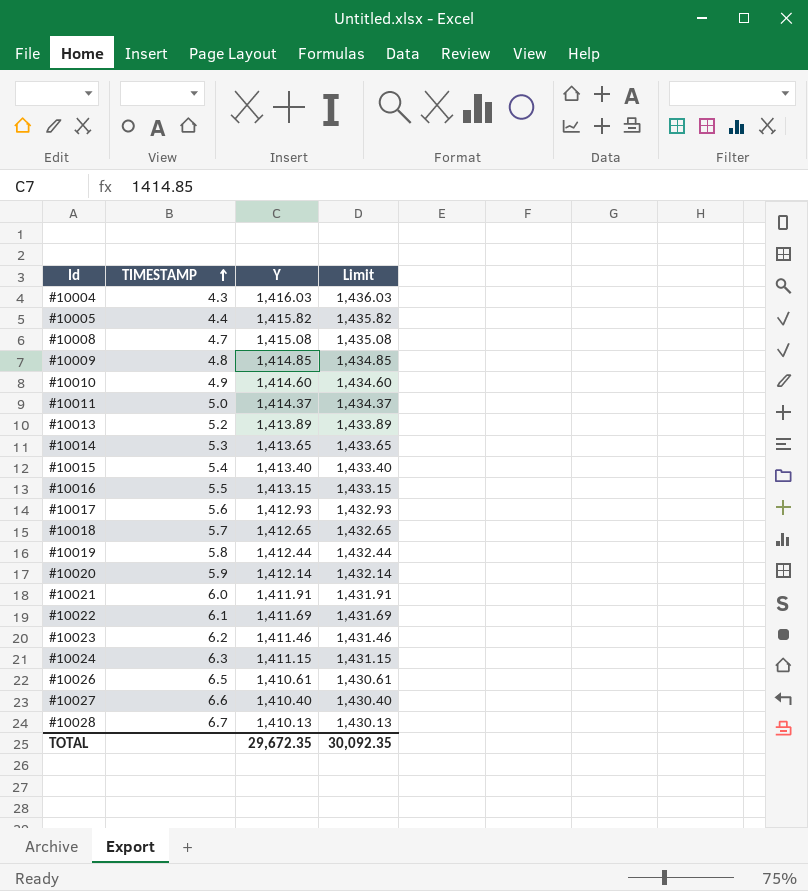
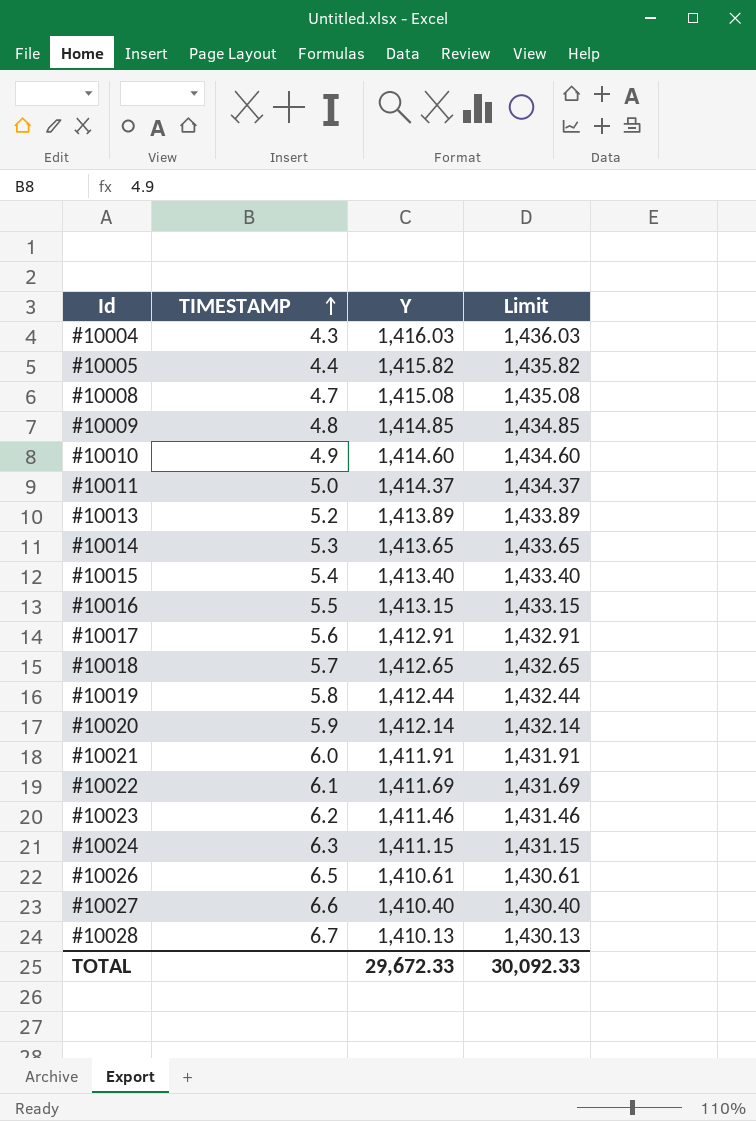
#10017 | Y: 1,412.93 -> 1,412.91
#10017 | Limit: 1,432.93 -> 1,432.91
TOTAL | Y: 29,672.35 -> 29,672.33
TOTAL | Limit: 30,092.35 -> 30,092.33

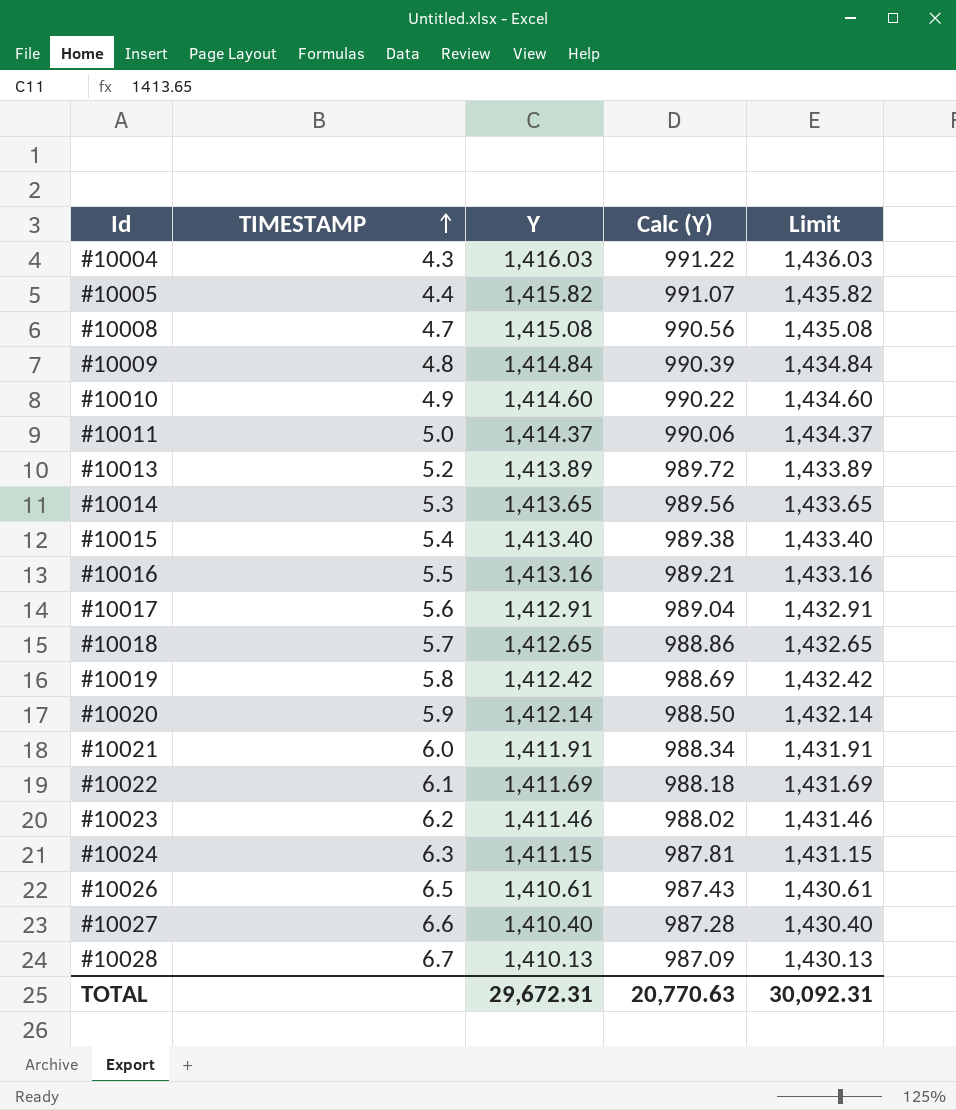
column Calc (Y) | formula: none -> [Y] * 0.7
#10009 | Y: 1,414.85 -> 1,414.84
#10009 | Limit: 1,434.85 -> 1,434.84
#10016 | Y: 1,413.15 -> 1,413.16
#10016 | Limit: 1,433.15 -> 1,433.16
#10019 | Y: 1,412.44 -> 1,412.42
#10019 | Limit: 1,432.44 -> 1,432.42
TOTAL | Y: 29,672.33 -> 29,672.31
TOTAL | Limit: 30,092.33 -> 30,092.31

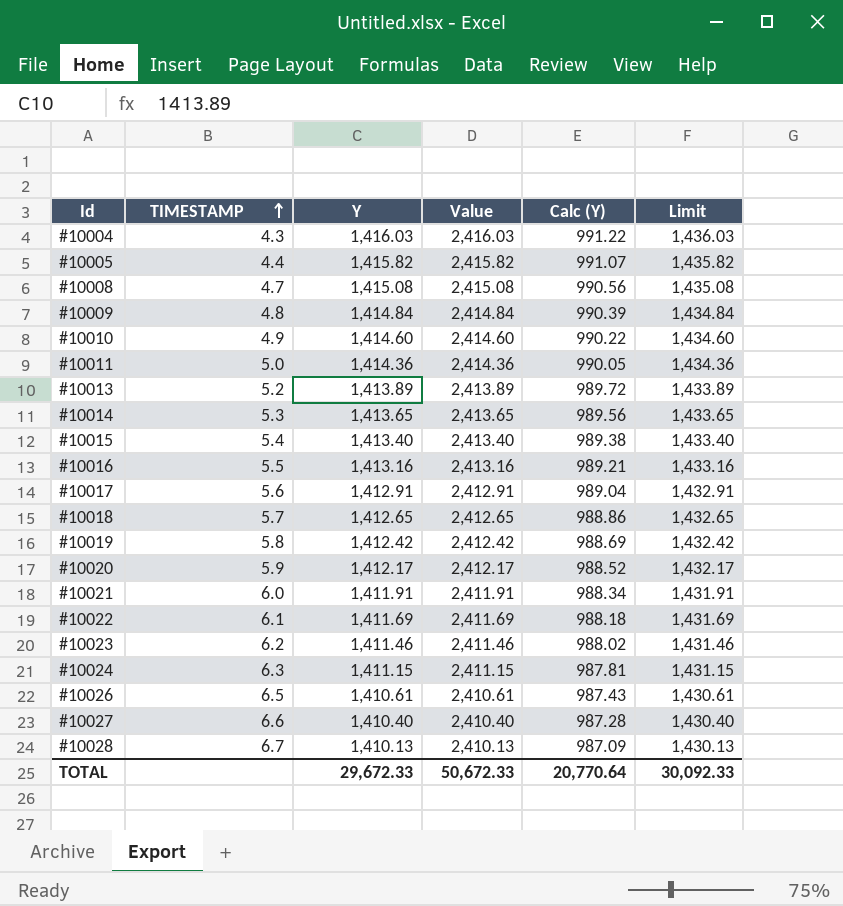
column Value | formula: none -> [Y] + 1000
#10011 | Y: 1,414.37 -> 1,414.36
#10011 | Calc (Y): 990.06 -> 990.05
#10011 | Limit: 1,434.37 -> 1,434.36
#10020 | Y: 1,412.14 -> 1,412.17
#10020 | Calc (Y): 988.50 -> 988.52
#10020 | Limit: 1,432.14 -> 1,432.17
TOTAL | Y: 29,672.31 -> 29,672.33
TOTAL | Calc (Y): 20,770.63 -> 20,770.64
TOTAL | Limit: 30,092.31 -> 30,092.33

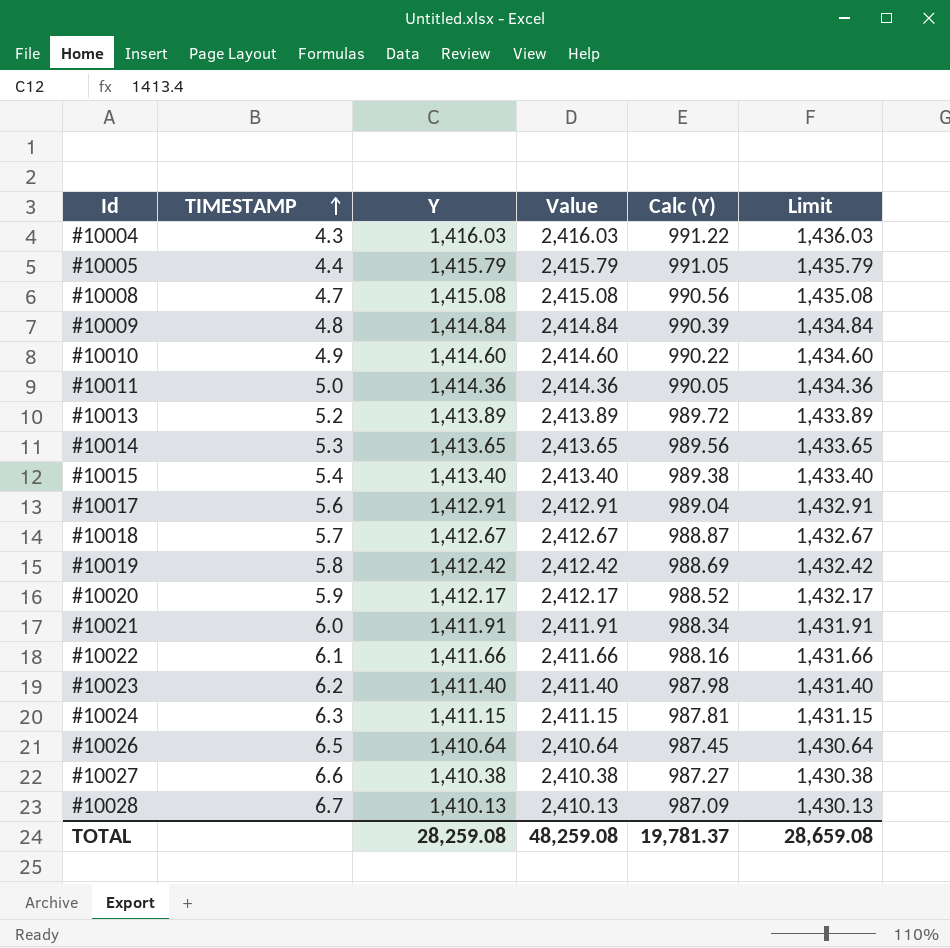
row #10016: 5.5 | 1,413.16 | 2,413.16 | 989.21 | 1,433.16 -> none
#10005 | Y: 1,415.82 -> 1,415.79
#10005 | Value: 2,415.82 -> 2,415.79
#10005 | Calc (Y): 991.07 -> 991.05
#10005 | Limit: 1,435.82 -> 1,435.79
#10018 | Y: 1,412.65 -> 1,412.67
#10018 | Value: 2,412.65 -> 2,412.67
#10018 | Calc (Y): 988.86 -> 988.87
#10018 | Limit: 1,432.65 -> 1,432.67
#10022 | Y: 1,411.69 -> 1,411.66
#10022 | Value: 2,411.69 -> 2,411.66
#10022 | Calc (Y): 988.18 -> 988.16
#10022 | Limit: 1,431.69 -> 1,431.66
#10023 | Y: 1,411.46 -> 1,411.40
#10023 | Value: 2,411.46 -> 2,411.40
#10023 | Calc (Y): 988.02 -> 987.98
#10023 | Limit: 1,431.46 -> 1,431.40
#10026 | Y: 1,410.61 -> 1,410.64
#10026 | Value: 2,410.61 -> 2,410.64
#10026 | Calc (Y): 987.43 -> 987.45
#10026 | Limit: 1,430.61 -> 1,430.64
#10027 | Y: 1,410.40 -> 1,410.38
#10027 | Value: 2,410.40 -> 2,410.38
#10027 | Calc (Y): 987.28 -> 987.27
#10027 | Limit: 1,430.40 -> 1,430.38
TOTAL | Y: 29,672.33 -> 28,259.08
TOTAL | Value: 50,672.33 -> 48,259.08
TOTAL | Calc (Y): 20,770.64 -> 19,781.37
TOTAL | Limit: 30,092.33 -> 28,659.08

